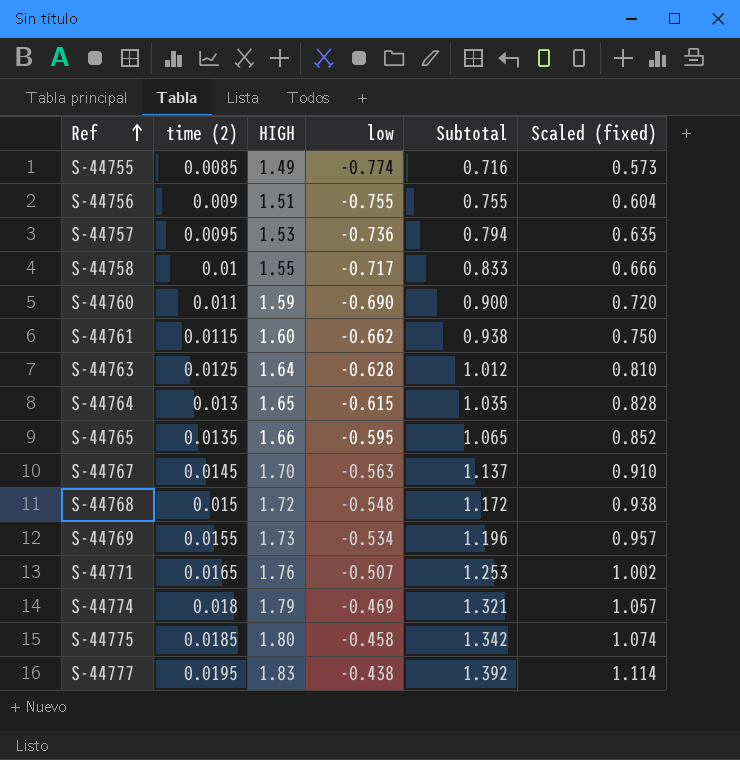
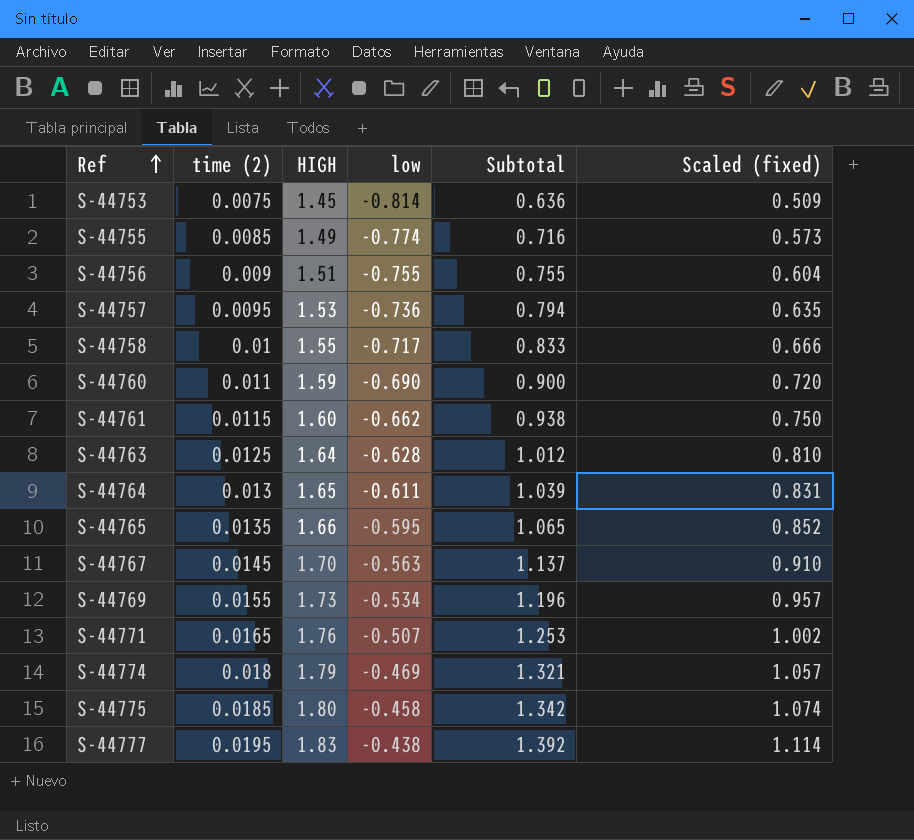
row S-44768: 0.015 | 1.72 | -0.548 | 1.172 | 0.938 -> none
row S-44753: none -> 0.0075 | 1.45 | -0.814 | 0.636 | 0.509
S-44764 | low: -0.615 -> -0.611
S-44764 | Subtotal: 1.035 -> 1.039
S-44764 | Scaled (fixed): 0.828 -> 0.831

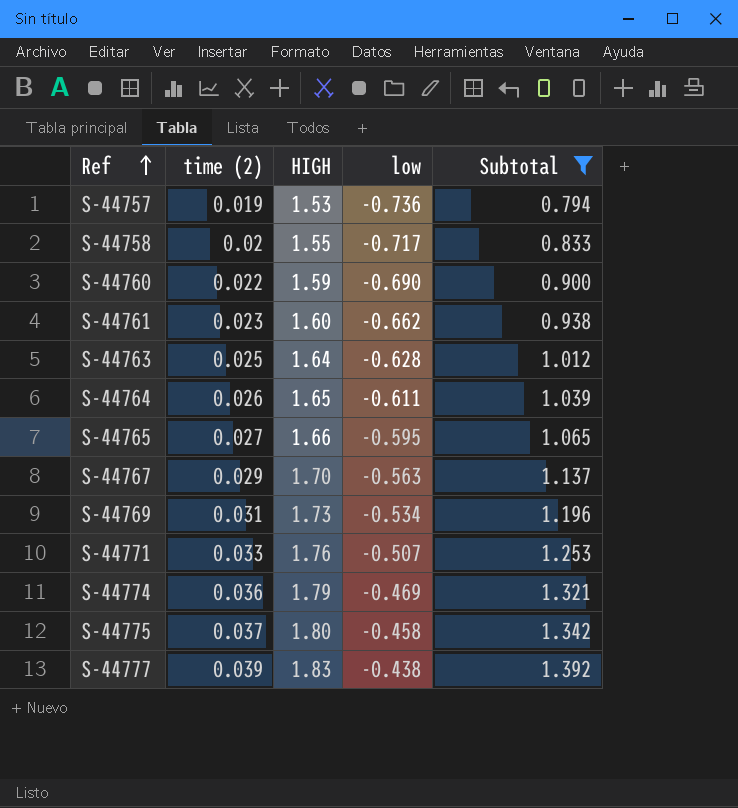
filter: none -> Subtotal >= 0.794
column Scaled (fixed) | formula: [Subtotal] * 0.8 -> none
S-44757 | time (2): 0.0095 -> 0.019
S-44758 | time (2): 0.01 -> 0.02
S-44760 | time (2): 0.011 -> 0.022
S-44761 | time (2): 0.0115 -> 0.023
S-44763 | time (2): 0.0125 -> 0.025
S-44764 | time (2): 0.013 -> 0.026
S-44765 | time (2): 0.0135 -> 0.027
S-44767 | time (2): 0.0145 -> 0.029
S-44769 | time (2): 0.0155 -> 0.031
S-44771 | time (2): 0.0165 -> 0.033
S-44774 | time (2): 0.018 -> 0.036
S-44775 | time (2): 0.0185 -> 0.037
S-44777 | time (2): 0.0195 -> 0.039

